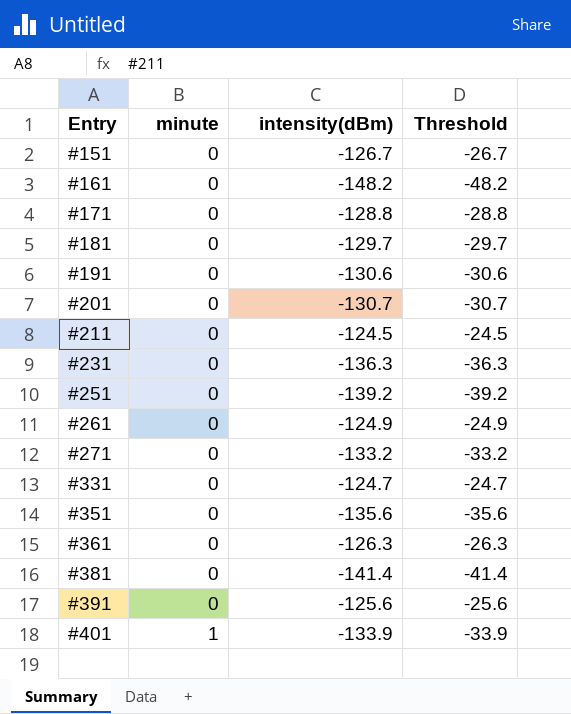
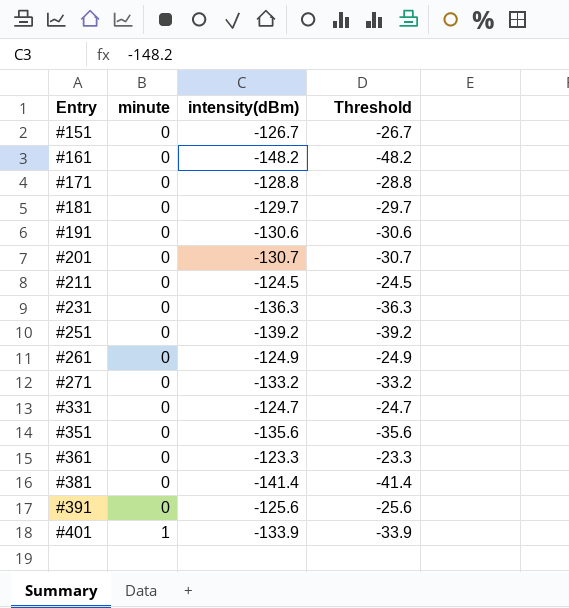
#361 | intensity(dBm): -126.3 -> -123.3
#361 | Threshold: -26.3 -> -23.3

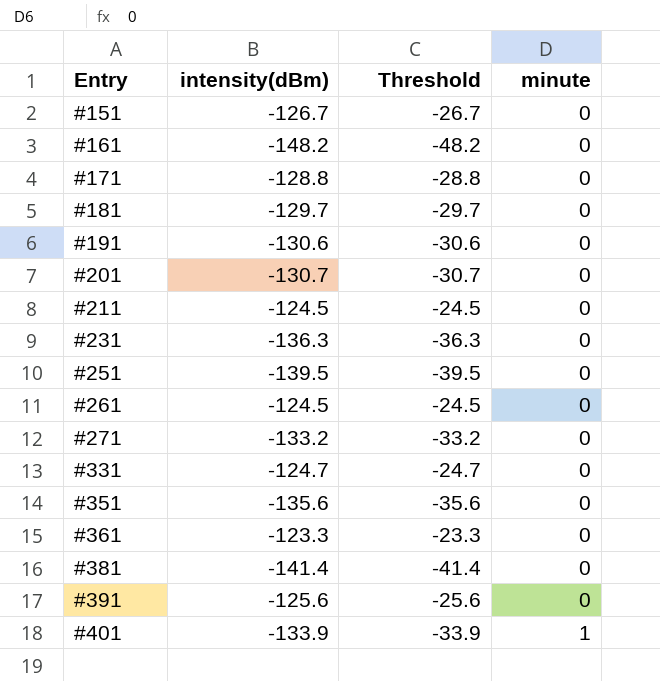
column minute | position: 2 -> 4
#251 | intensity(dBm): -139.2 -> -139.5
#251 | Threshold: -39.2 -> -39.5
#261 | intensity(dBm): -124.9 -> -124.5
#261 | Threshold: -24.9 -> -24.5

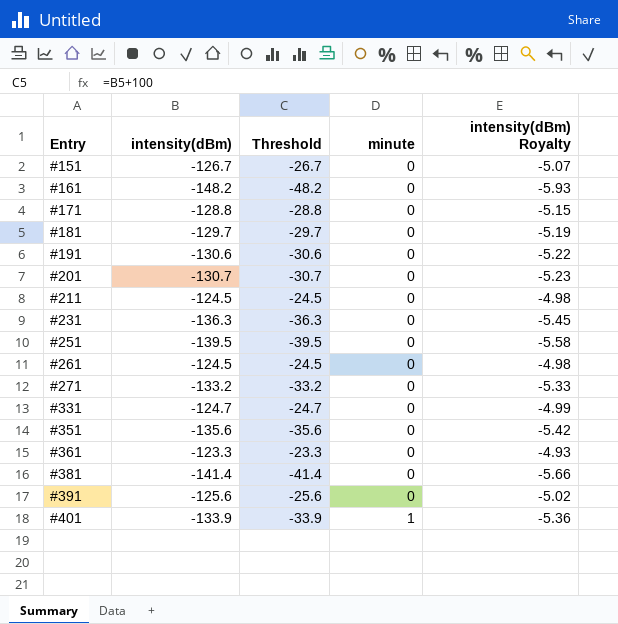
column intensity(dBm) Royalty | formula: none -> [intensity(dBm)] * 0.04

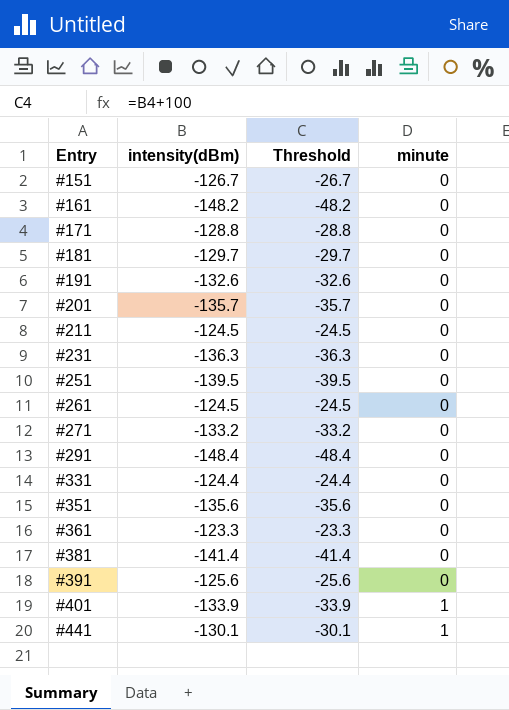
column intensity(dBm) Royalty | formula: [intensity(dBm)] * 0.04 -> none
#191 | intensity(dBm): -130.6 -> -132.6
#191 | Threshold: -30.6 -> -32.6
#201 | intensity(dBm): -130.7 -> -135.7
#201 | Threshold: -30.7 -> -35.7
row #291: none -> -148.4 | -48.4 | 0
#331 | intensity(dBm): -124.7 -> -124.4
#331 | Threshold: -24.7 -> -24.4
row #441: none -> -130.1 | -30.1 | 1

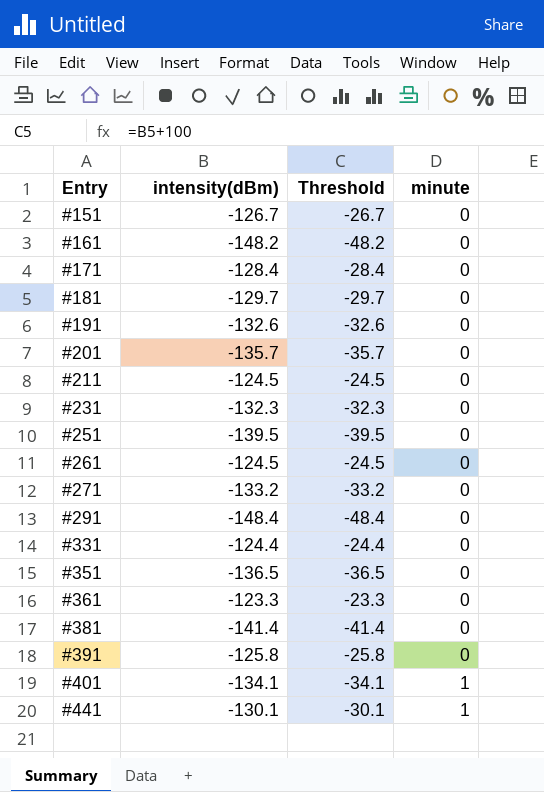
#171 | intensity(dBm): -128.8 -> -128.4
#171 | Threshold: -28.8 -> -28.4
#231 | intensity(dBm): -136.3 -> -132.3
#231 | Threshold: -36.3 -> -32.3
#351 | intensity(dBm): -135.6 -> -136.5
#351 | Threshold: -35.6 -> -36.5
#391 | intensity(dBm): -125.6 -> -125.8
#391 | Threshold: -25.6 -> -25.8
#401 | intensity(dBm): -133.9 -> -134.1
#401 | Threshold: -33.9 -> -34.1

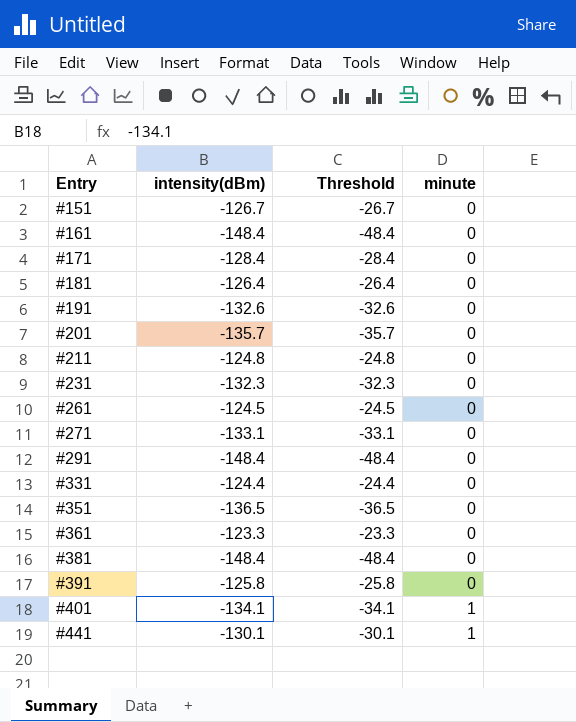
row #251: -139.5 | -39.5 | 0 -> none
#161 | intensity(dBm): -148.2 -> -148.4
#161 | Threshold: -48.2 -> -48.4
#181 | intensity(dBm): -129.7 -> -126.4
#181 | Threshold: -29.7 -> -26.4
#211 | intensity(dBm): -124.5 -> -124.8
#211 | Threshold: -24.5 -> -24.8
#271 | intensity(dBm): -133.2 -> -133.1
#271 | Threshold: -33.2 -> -33.1
#381 | intensity(dBm): -141.4 -> -148.4
#381 | Threshold: -41.4 -> -48.4

